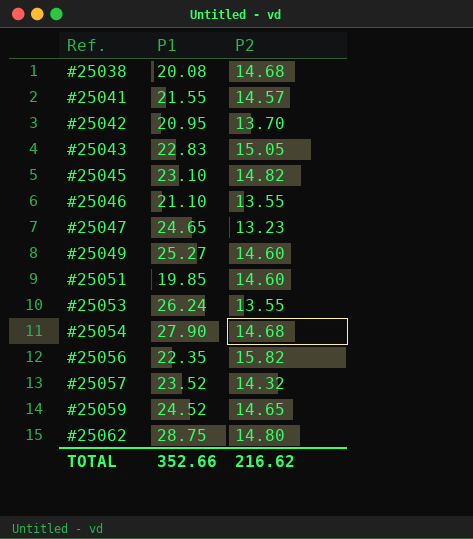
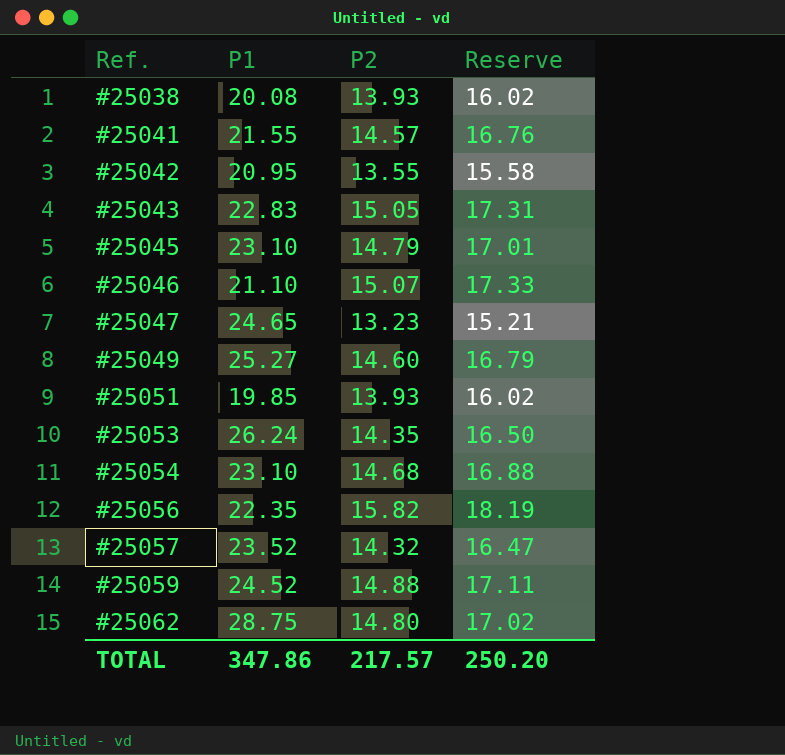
column Reserve | formula: none -> [P2] * 1.15
#25038 | P2: 14.68 -> 13.93
#25042 | P2: 13.70 -> 13.55
#25045 | P2: 14.82 -> 14.79
#25046 | P2: 13.55 -> 15.07
#25051 | P2: 14.60 -> 13.93
#25053 | P2: 13.55 -> 14.35
#25054 | P1: 27.90 -> 23.10
#25059 | P2: 14.65 -> 14.88
TOTAL | P1: 352.66 -> 347.86
TOTAL | P2: 216.62 -> 217.57

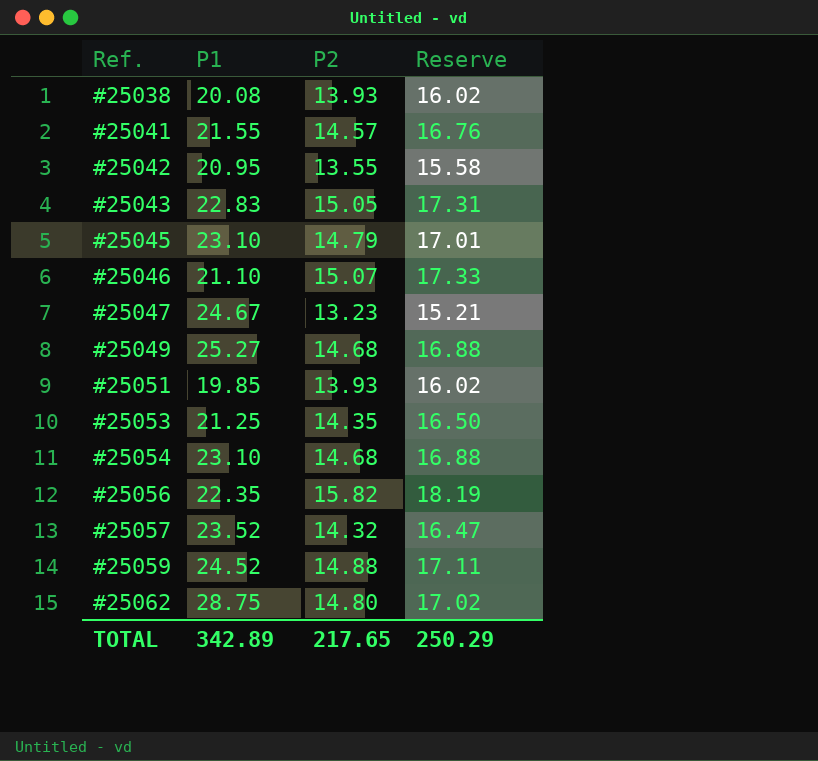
#25047 | P1: 24.65 -> 24.67
#25049 | P2: 14.60 -> 14.68
#25049 | Reserve: 16.79 -> 16.88
#25053 | P1: 26.24 -> 21.25
TOTAL | P1: 347.86 -> 342.89
TOTAL | P2: 217.57 -> 217.65
TOTAL | Reserve: 250.20 -> 250.29

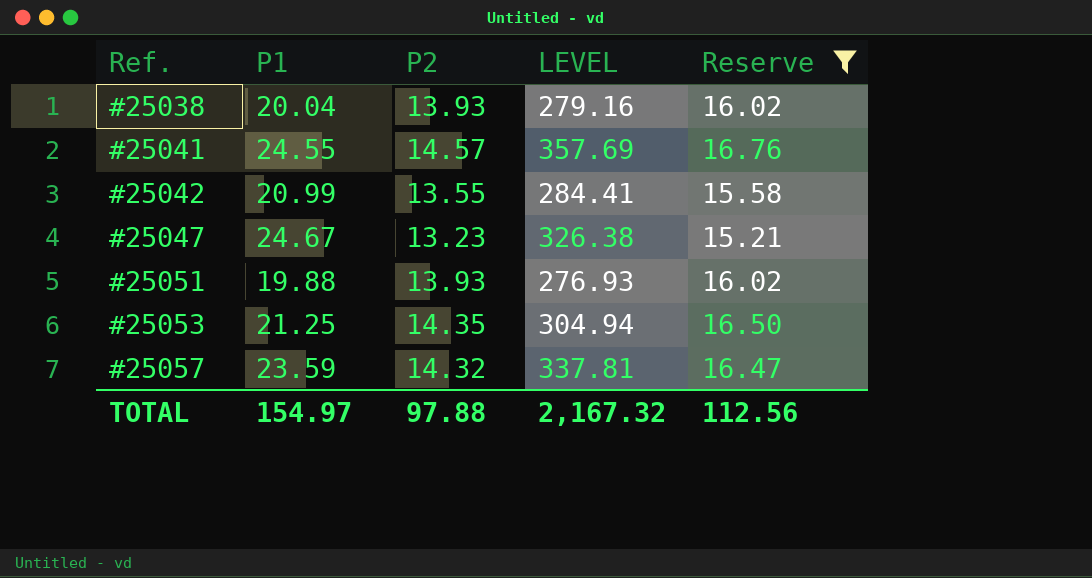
filter: none -> Reserve <= 16.76
column LEVEL | formula: none -> [P1] * [P2]
#25038 | P1: 20.08 -> 20.04
#25041 | P1: 21.55 -> 24.55
#25042 | P1: 20.95 -> 20.99
#25051 | P1: 19.85 -> 19.88
#25057 | P1: 23.52 -> 23.59
TOTAL | P1: 342.89 -> 154.97
TOTAL | P2: 217.65 -> 97.88
TOTAL | Reserve: 250.29 -> 112.56

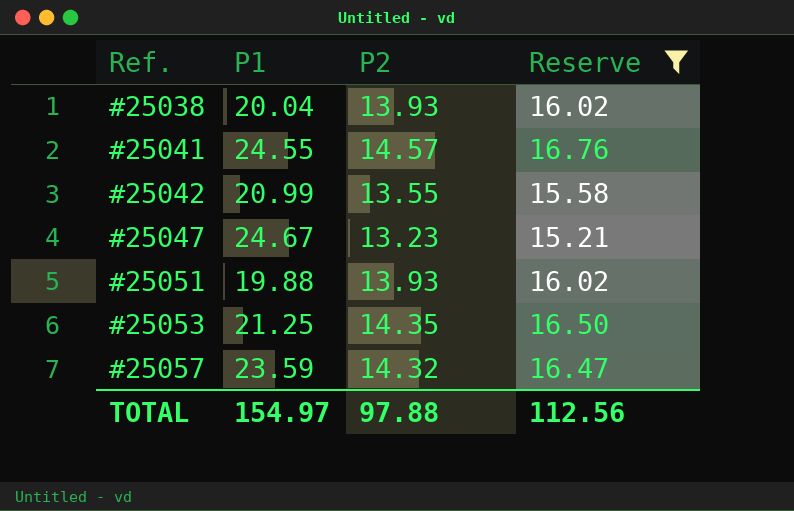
column LEVEL | formula: [P1] * [P2] -> none

